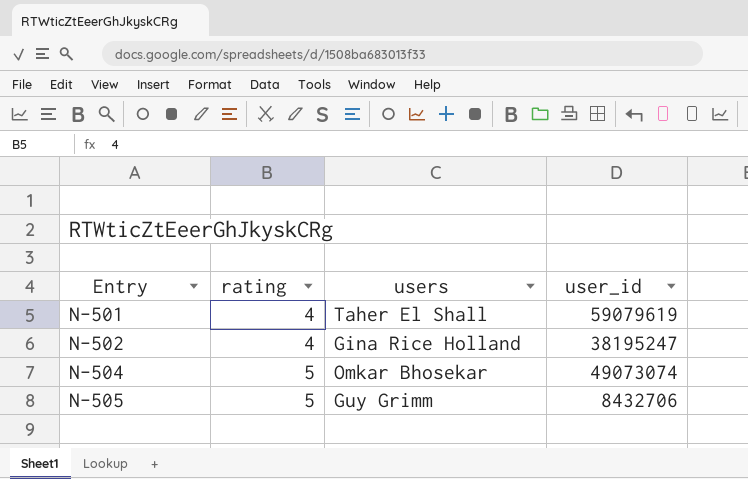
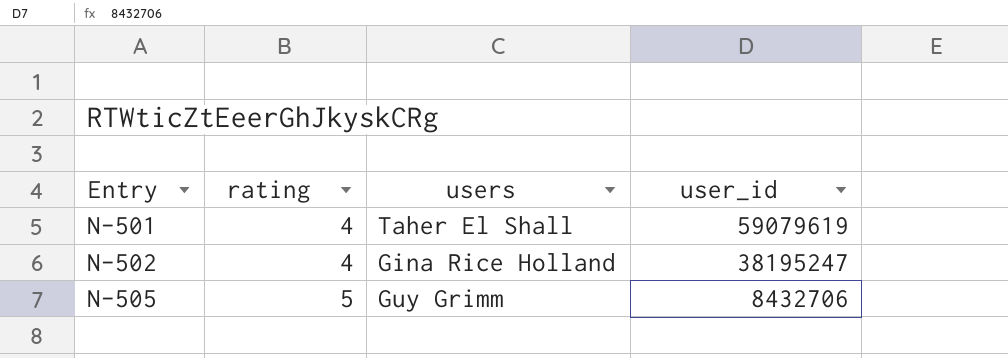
row N-504: 5 | Omkar Bhosekar | 49073074 -> none

